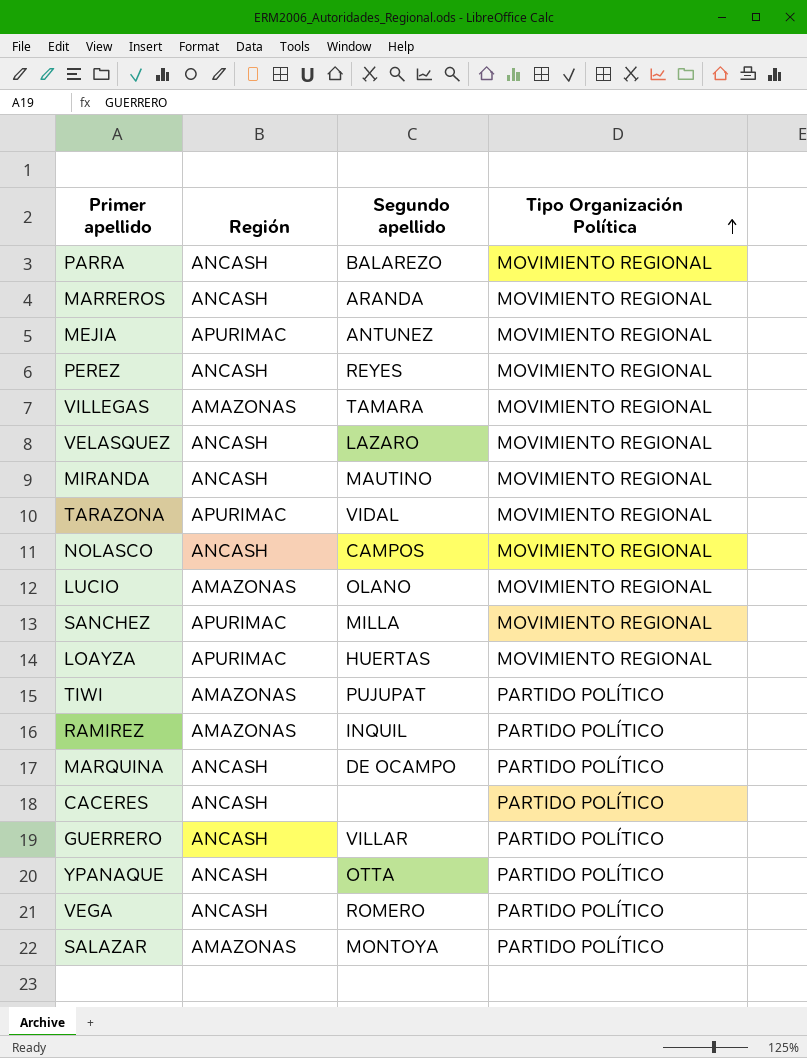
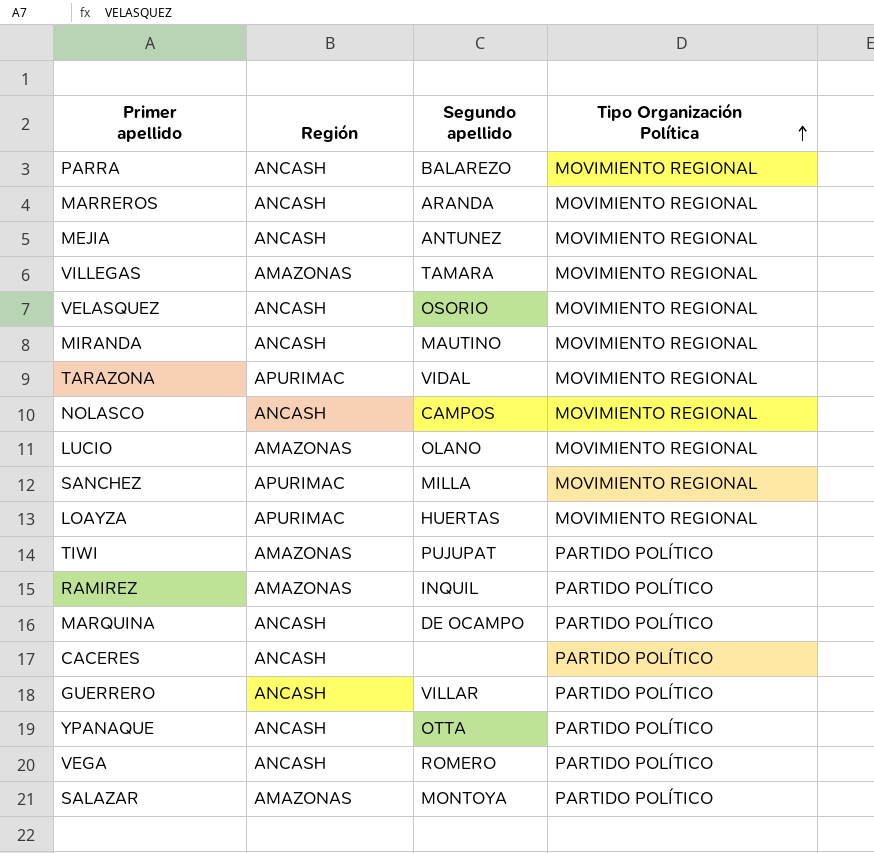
row PEREZ: ANCASH | REYES | MOVIMIENTO REGIONAL -> none
MEJIA | Región: APURIMAC -> ANCASH
VELASQUEZ | Segundo apellido: LAZARO -> OSORIO

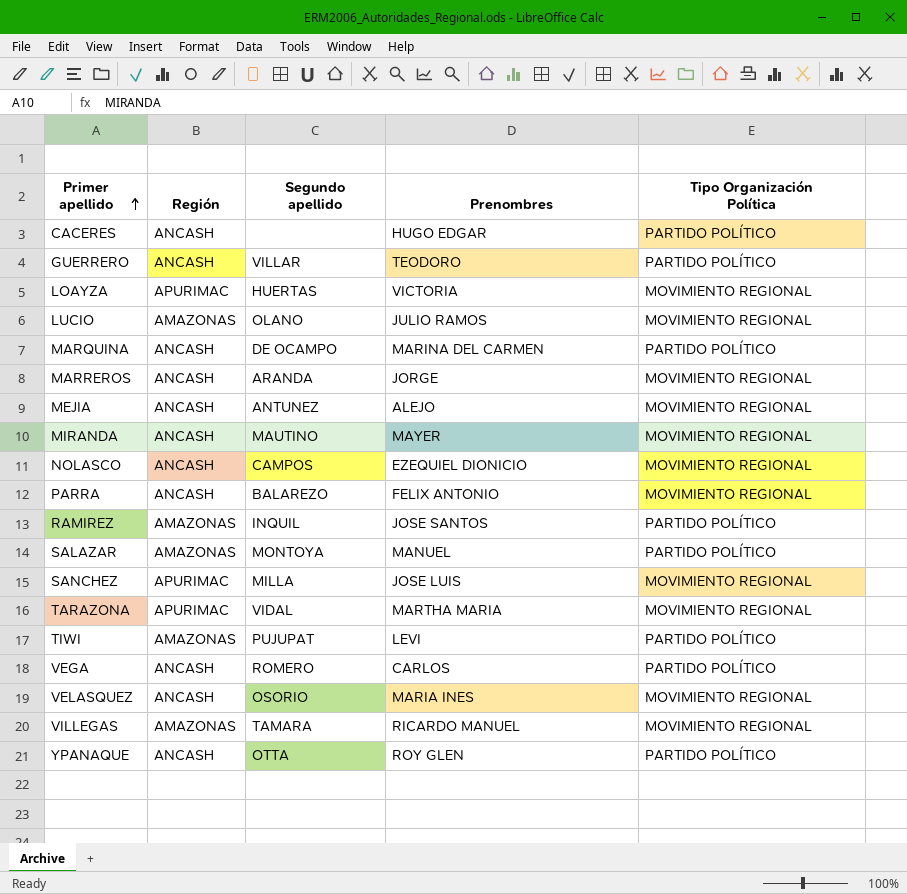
row order: Tipo Organización Política ascending -> Primer apellido ascending
column Prenombres | position: none -> 4

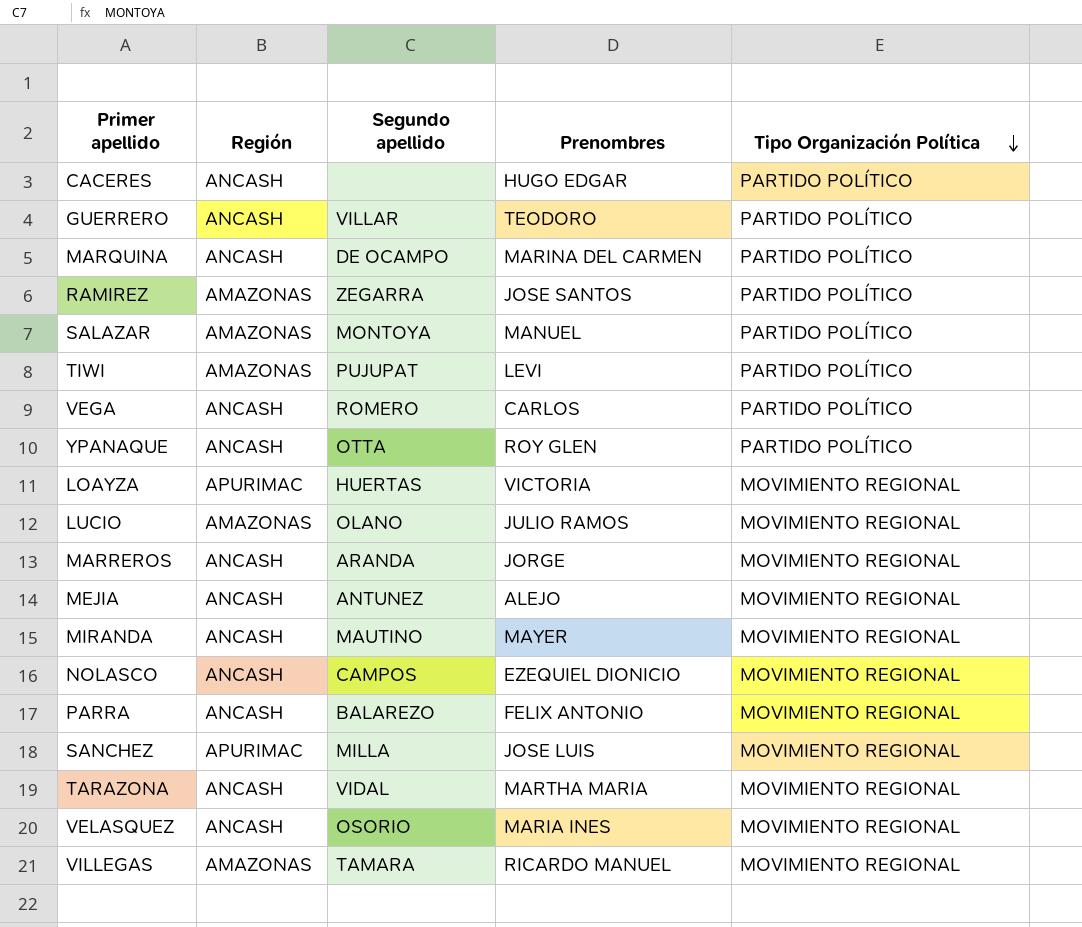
row order: Primer apellido ascending -> Tipo Organización Política descending
RAMIREZ | Segundo apellido: INQUIL -> ZEGARRA
TARAZONA | Región: APURIMAC -> ANCASH

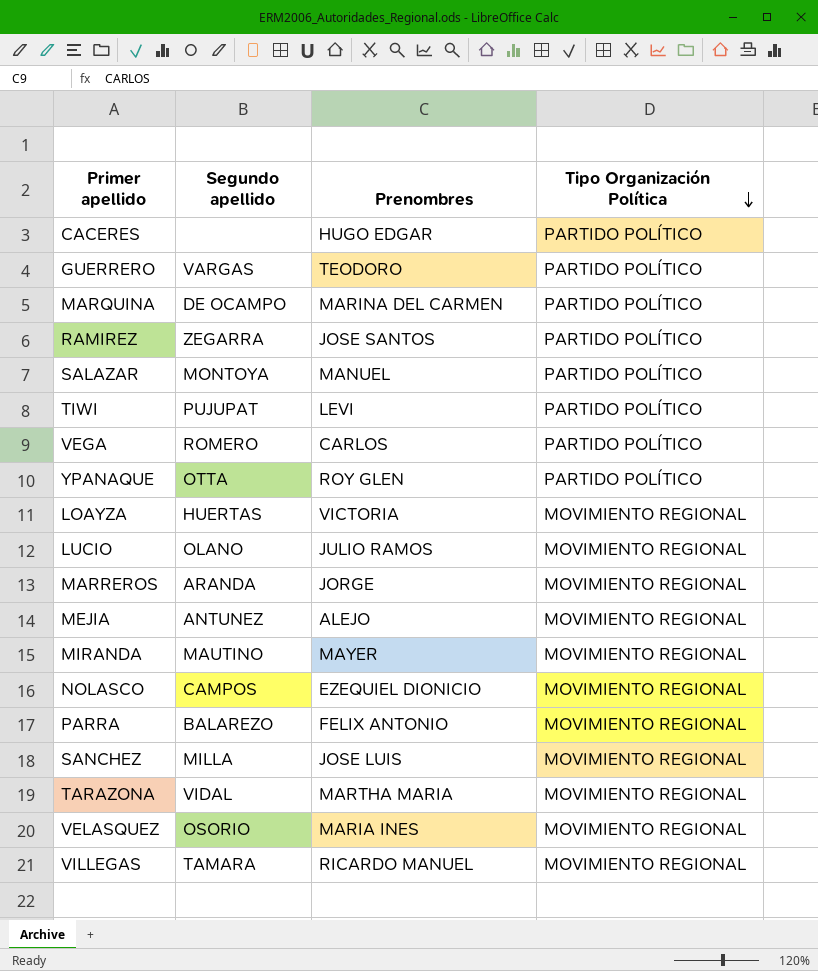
column Región | position: 2 -> none
GUERRERO | Segundo apellido: VILLAR -> VARGAS

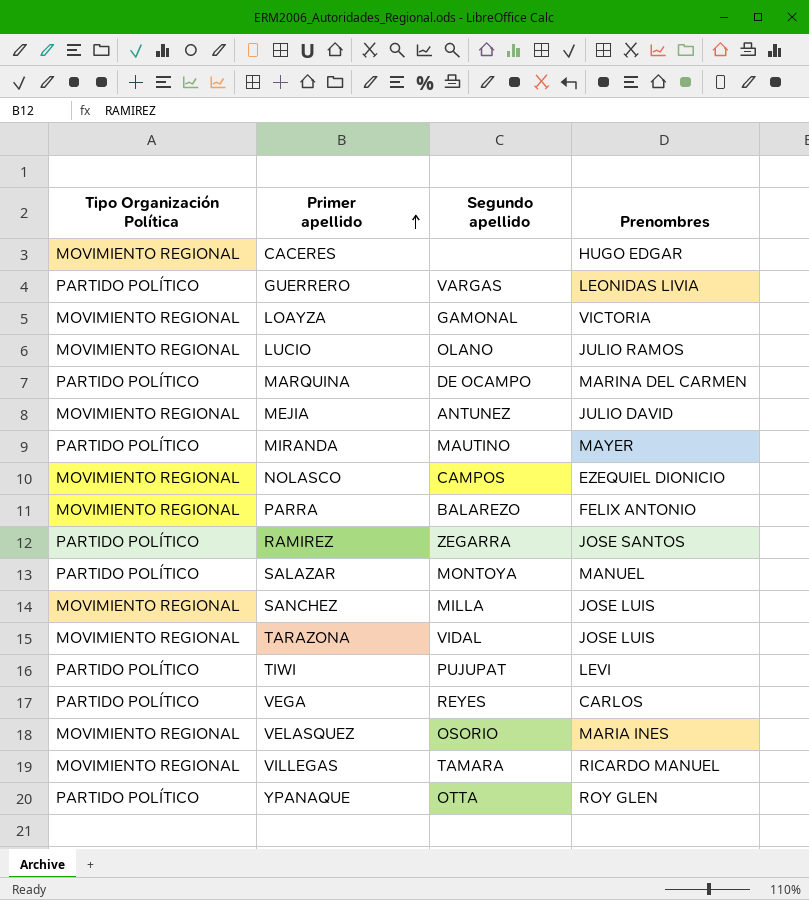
row order: Tipo Organización Política descending -> Primer apellido ascending
column Tipo Organización Política | position: 4 -> 1
row MARREROS: ARANDA | JORGE | MOVIMIENTO REGIONAL -> none
CACERES | Tipo Organización Política: PARTIDO POLÍTICO -> MOVIMIENTO REGIONAL
GUERRERO | Prenombres: TEODORO -> LEONIDAS LIVIA
LOAYZA | Segundo apellido: HUERTAS -> GAMONAL
MEJIA | Prenombres: ALEJO -> JULIO DAVID
MIRANDA | Tipo Organización Política: MOVIMIENTO REGIONAL -> PARTIDO POLÍTICO
TARAZONA | Prenombres: MARTHA MARIA -> JOSE LUIS
VEGA | Segundo apellido: ROMERO -> REYES

